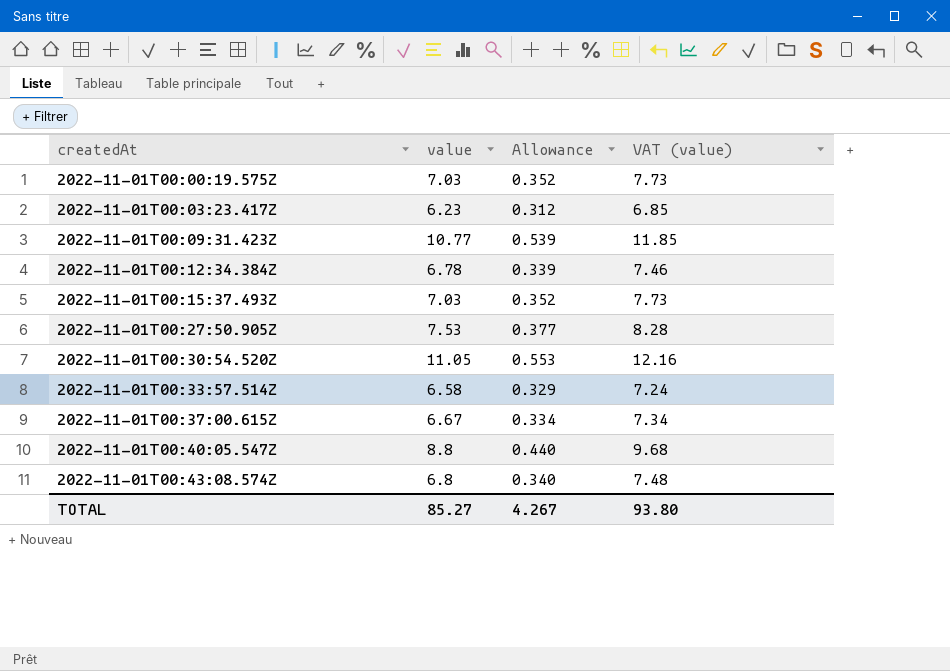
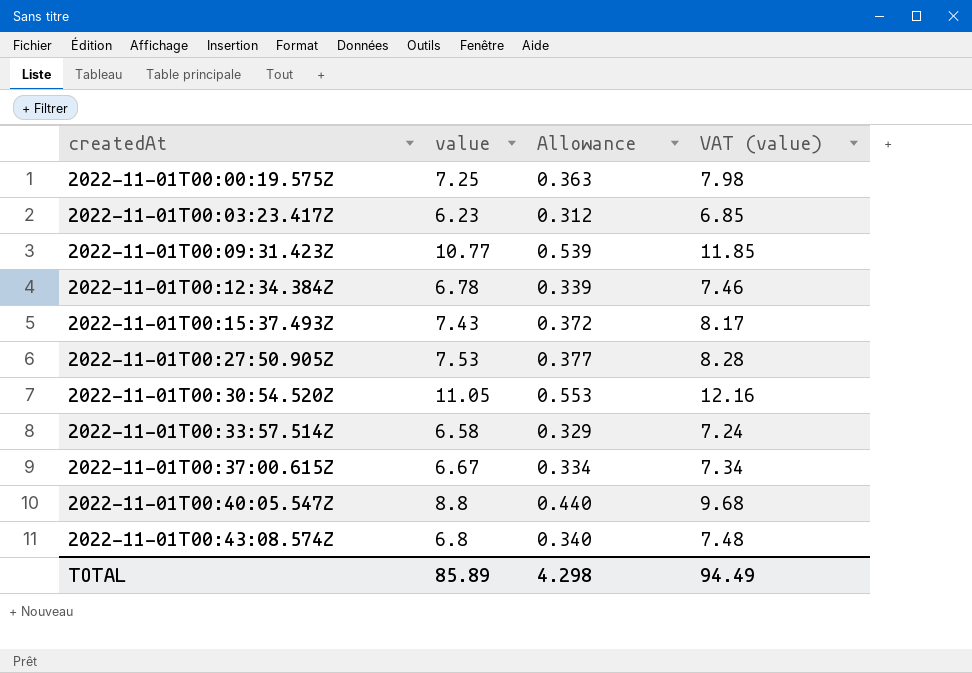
2022-11-01T00:00:19.575Z | value: 7.03 -> 7.25
2022-11-01T00:00:19.575Z | Allowance: 0.352 -> 0.363
2022-11-01T00:00:19.575Z | VAT (value): 7.73 -> 7.98
2022-11-01T00:15:37.493Z | value: 7.03 -> 7.43
2022-11-01T00:15:37.493Z | Allowance: 0.352 -> 0.372
2022-11-01T00:15:37.493Z | VAT (value): 7.73 -> 8.17
TOTAL | value: 85.27 -> 85.89
TOTAL | Allowance: 4.267 -> 4.298
TOTAL | VAT (value): 93.80 -> 94.49

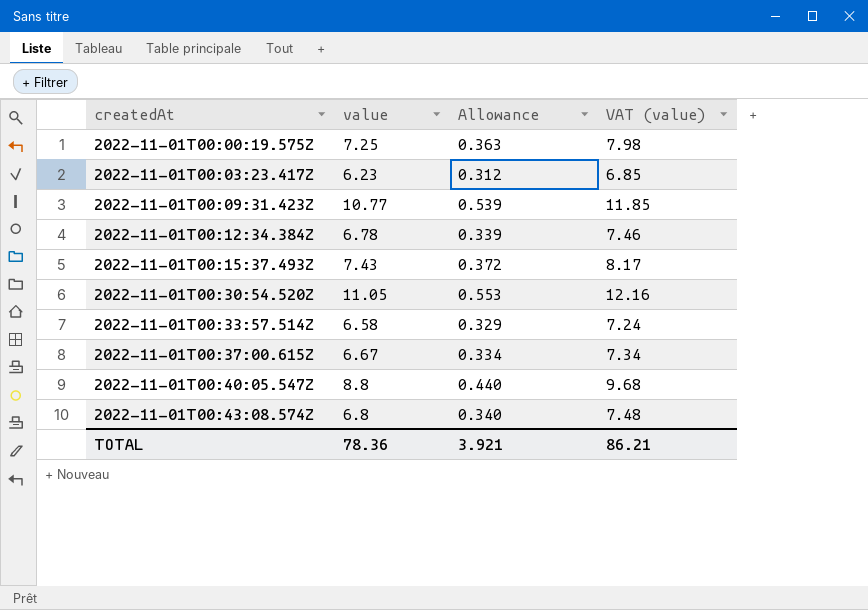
row 2022-11-01T00:27:50.905Z: 7.53 | 0.377 | 8.28 -> none
TOTAL | value: 85.89 -> 78.36
TOTAL | Allowance: 4.298 -> 3.921
TOTAL | VAT (value): 94.49 -> 86.21

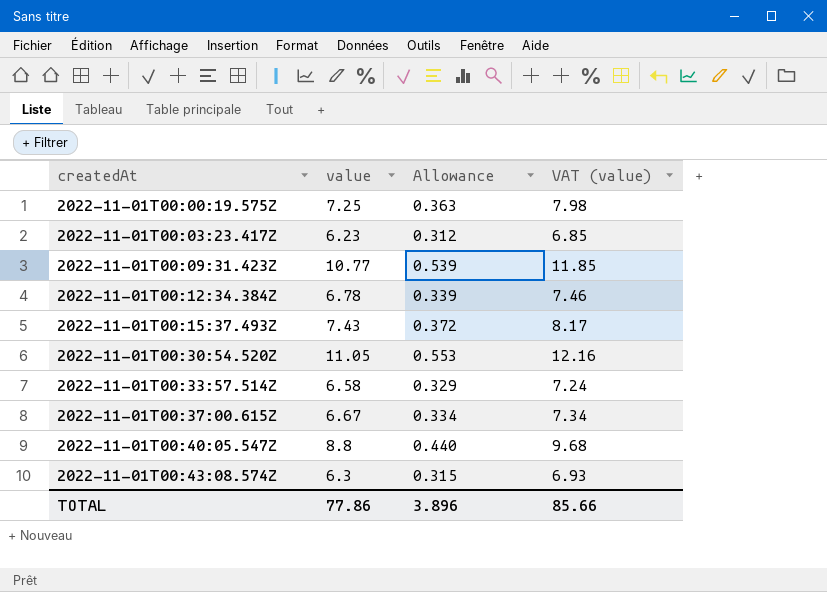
2022-11-01T00:43:08.574Z | value: 6.8 -> 6.3
2022-11-01T00:43:08.574Z | Allowance: 0.340 -> 0.315
2022-11-01T00:43:08.574Z | VAT (value): 7.48 -> 6.93
TOTAL | value: 78.36 -> 77.86
TOTAL | Allowance: 3.921 -> 3.896
TOTAL | VAT (value): 86.21 -> 85.66

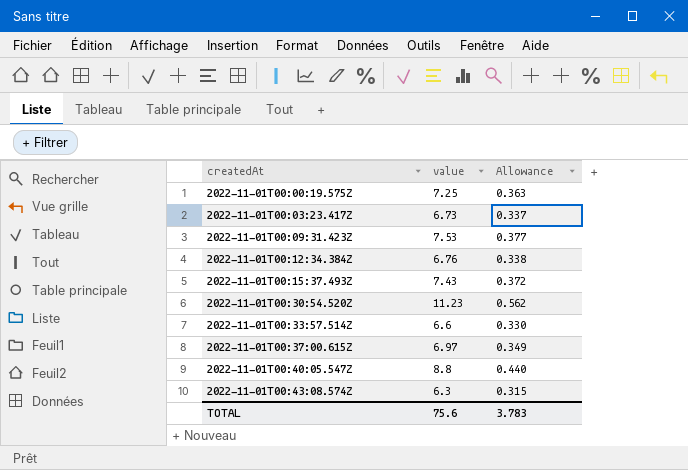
column VAT (value) | formula: [value] * 1.1 -> none
2022-11-01T00:03:23.417Z | value: 6.23 -> 6.73
2022-11-01T00:03:23.417Z | Allowance: 0.312 -> 0.337
2022-11-01T00:09:31.423Z | value: 10.77 -> 7.53
2022-11-01T00:09:31.423Z | Allowance: 0.539 -> 0.377
2022-11-01T00:12:34.384Z | value: 6.78 -> 6.76
2022-11-01T00:12:34.384Z | Allowance: 0.339 -> 0.338
2022-11-01T00:30:54.520Z | value: 11.05 -> 11.23
2022-11-01T00:30:54.520Z | Allowance: 0.553 -> 0.562
2022-11-01T00:33:57.514Z | value: 6.58 -> 6.6
2022-11-01T00:33:57.514Z | Allowance: 0.329 -> 0.330
2022-11-01T00:37:00.615Z | value: 6.67 -> 6.97
2022-11-01T00:37:00.615Z | Allowance: 0.334 -> 0.349
TOTAL | value: 77.86 -> 75.6
TOTAL | Allowance: 3.896 -> 3.783

